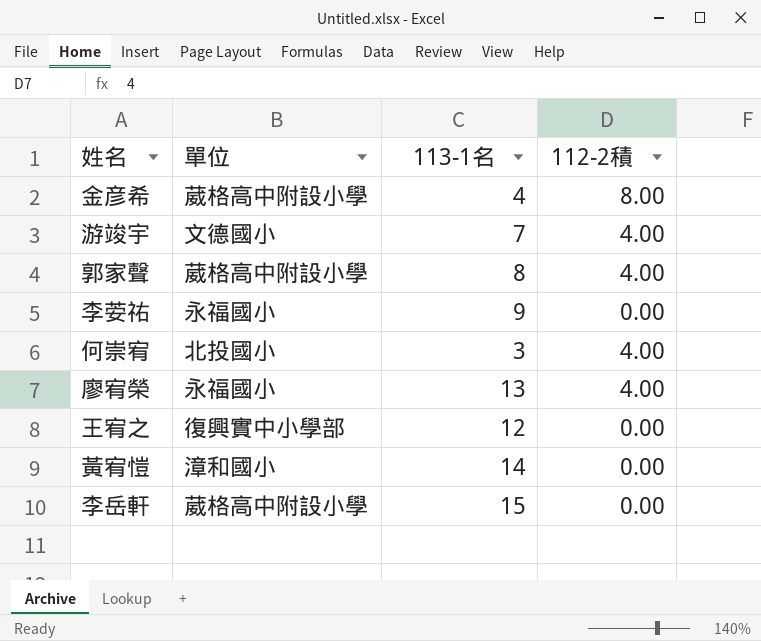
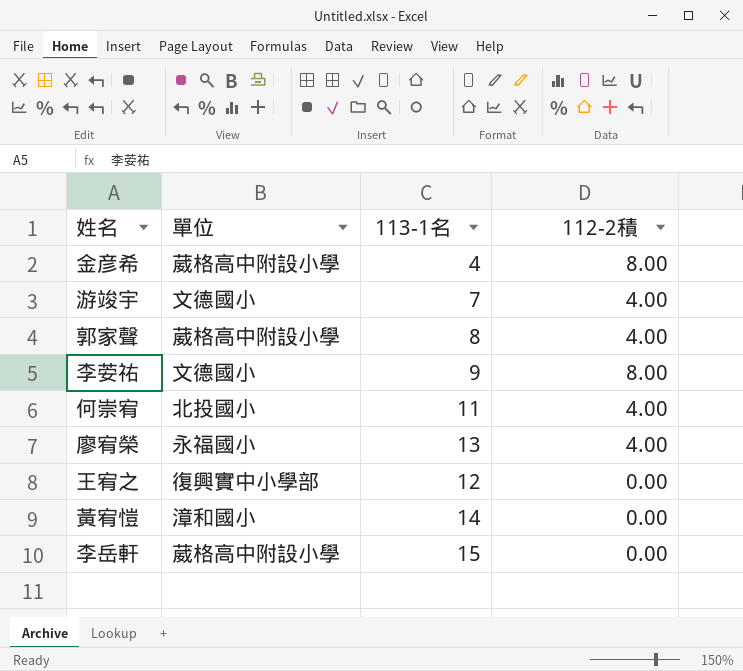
李荌祐 | 單位: 永福國小 -> 文德國小
李荌祐 | 112-2積: 0.00 -> 8.00
何崇宥 | 113-1名: 3 -> 11

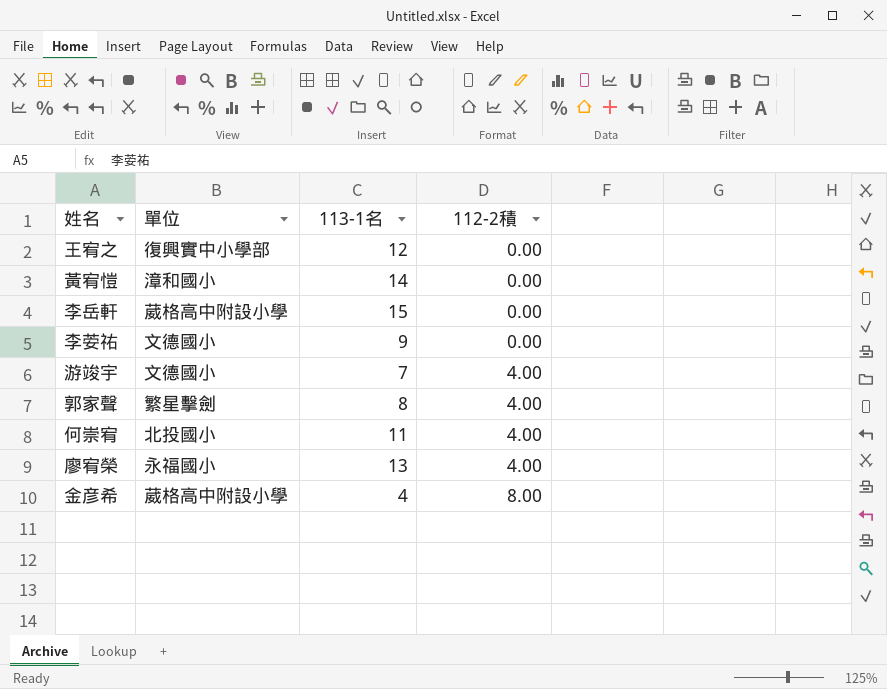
row order: none -> 112-2積 ascending
李荌祐 | 112-2積: 8.00 -> 0.00
郭家聲 | 單位: 葳格高中附設小學 -> 繁星擊劍

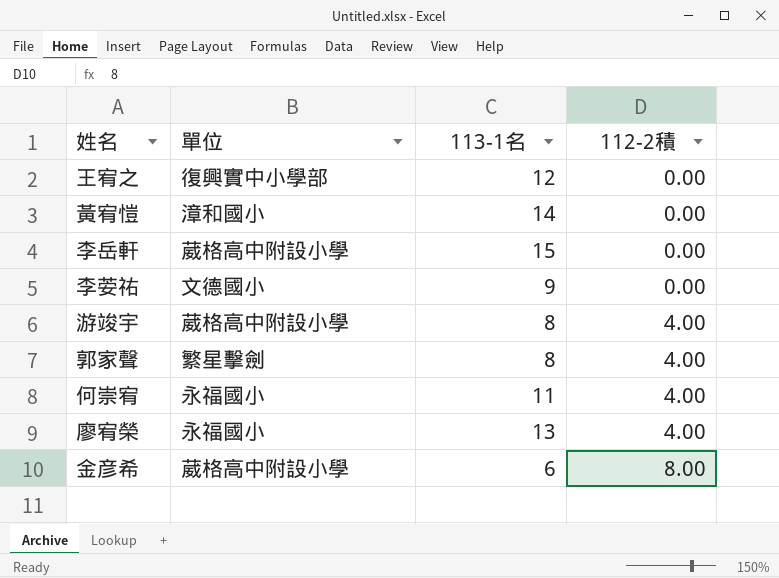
游竣宇 | 單位: 文德國小 -> 葳格高中附設小學
游竣宇 | 113-1名: 7 -> 8
何崇宥 | 單位: 北投國小 -> 永福國小
金彦希 | 113-1名: 4 -> 6

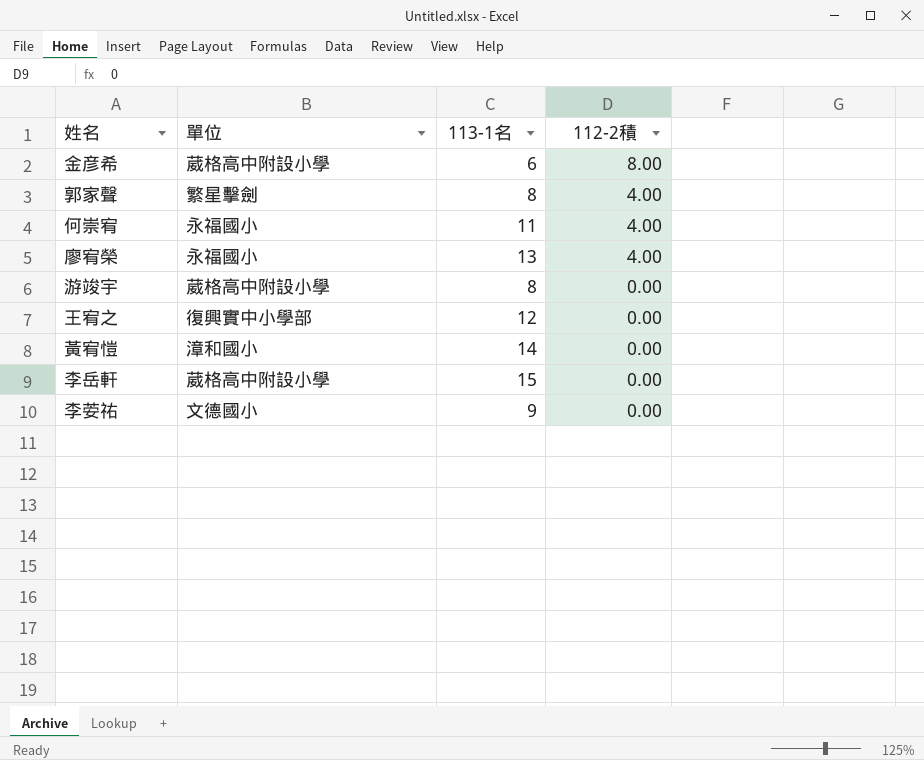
row order: 112-2積 ascending -> 112-2積 descending
游竣宇 | 112-2積: 4.00 -> 0.00

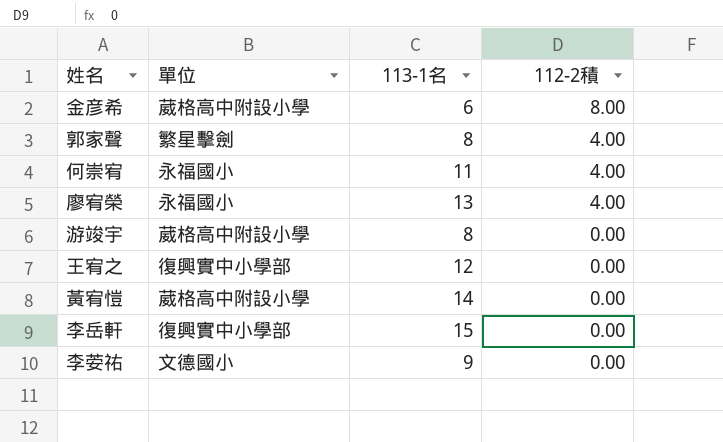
黃宥愷 | 單位: 漳和國小 -> 葳格高中附設小學
李岳軒 | 單位: 葳格高中附設小學 -> 復興實中小學部

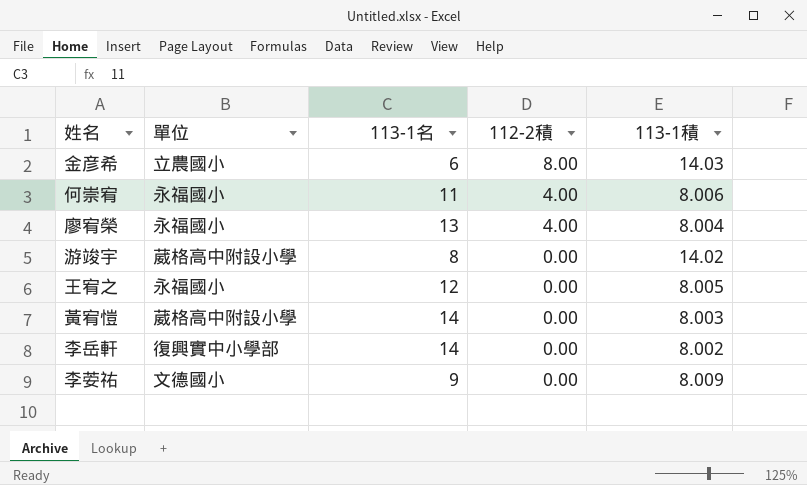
column 113-1積 | position: none -> 5
row 郭家聲: 繁星擊劍 | 8 | 4.00 -> none
金彦希 | 單位: 葳格高中附設小學 -> 立農國小
王宥之 | 單位: 復興實中小學部 -> 永福國小
李岳軒 | 113-1名: 15 -> 14

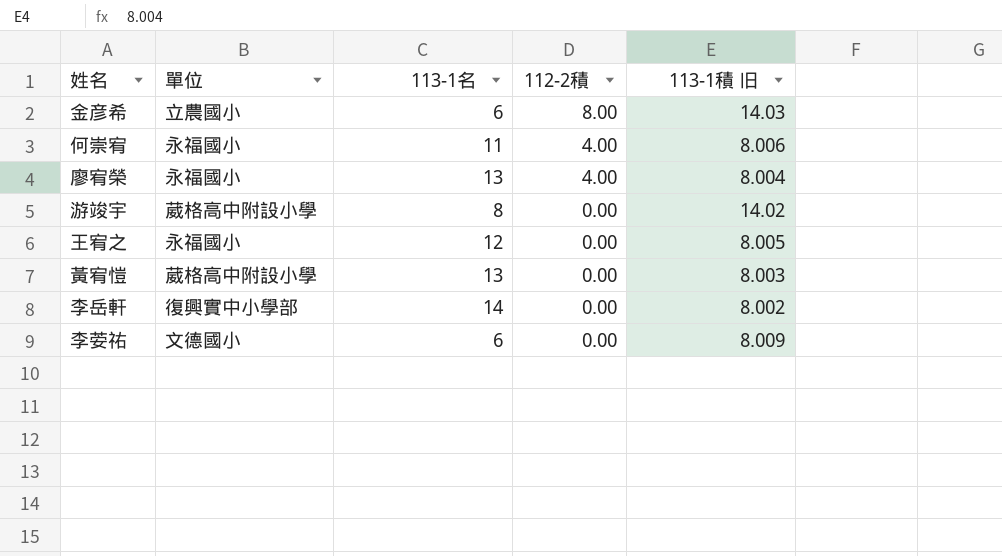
column name: 113-1積 -> 113-1積 旧
黃宥愷 | 113-1名: 14 -> 13
李荌祐 | 113-1名: 9 -> 6

